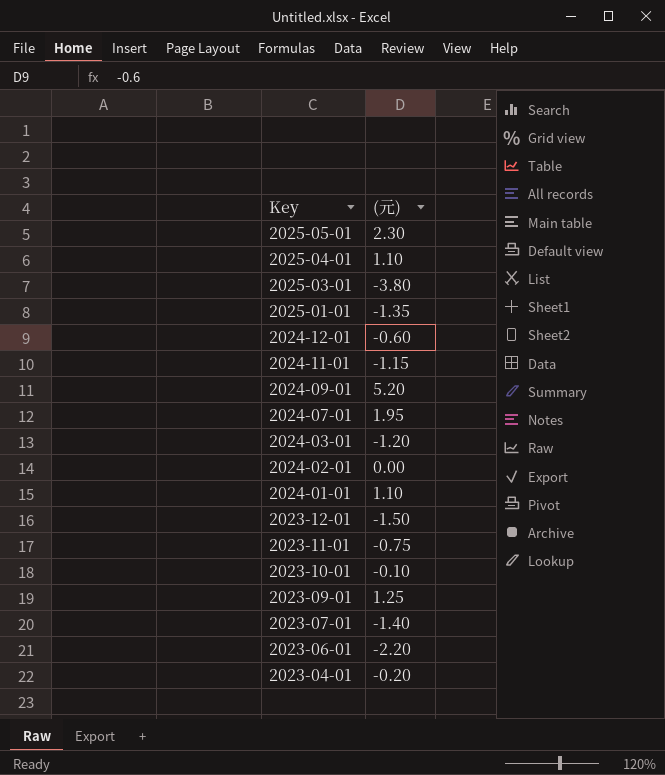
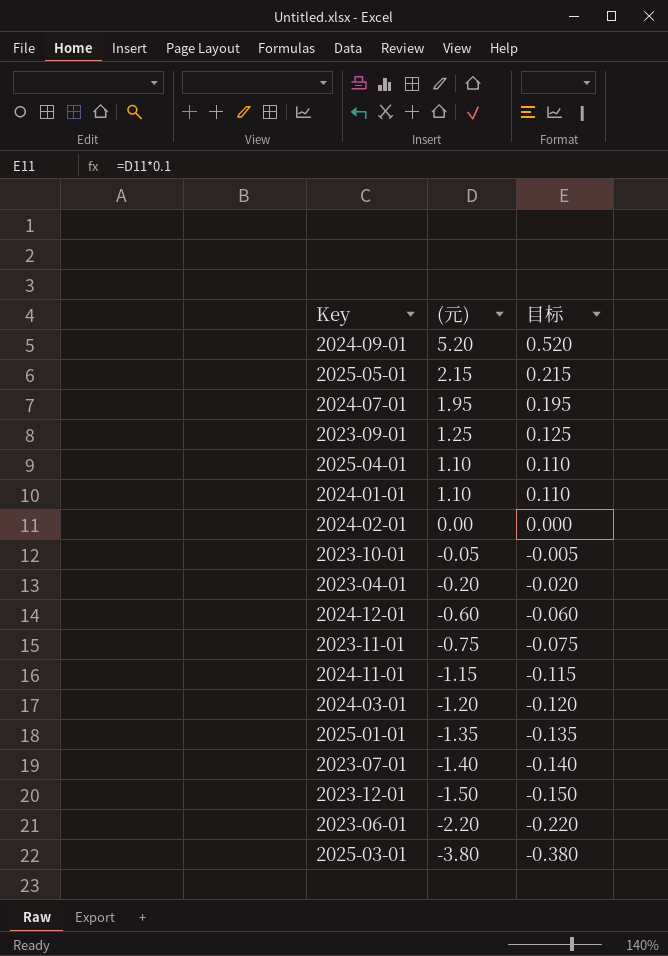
row order: Key descending -> (元) descending
column 目标 | formula: none -> [(元)] * 0.1
2025-05-01 | (元): 2.30 -> 2.15
2023-10-01 | (元): -0.10 -> -0.05

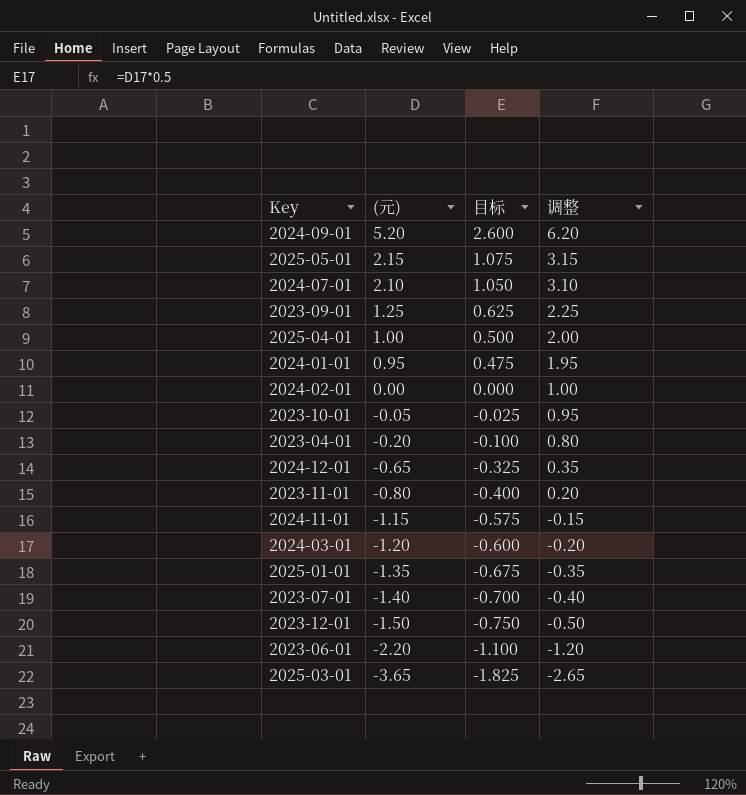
column 目标 | formula: [(元)] * 0.1 -> [(元)] * 0.5
column 调整 | formula: none -> [(元)] + 1
2024-07-01 | (元): 1.95 -> 2.10
2025-04-01 | (元): 1.10 -> 1.00
2024-01-01 | (元): 1.10 -> 0.95
2024-12-01 | (元): -0.60 -> -0.65
2023-11-01 | (元): -0.75 -> -0.80
2025-03-01 | (元): -3.80 -> -3.65

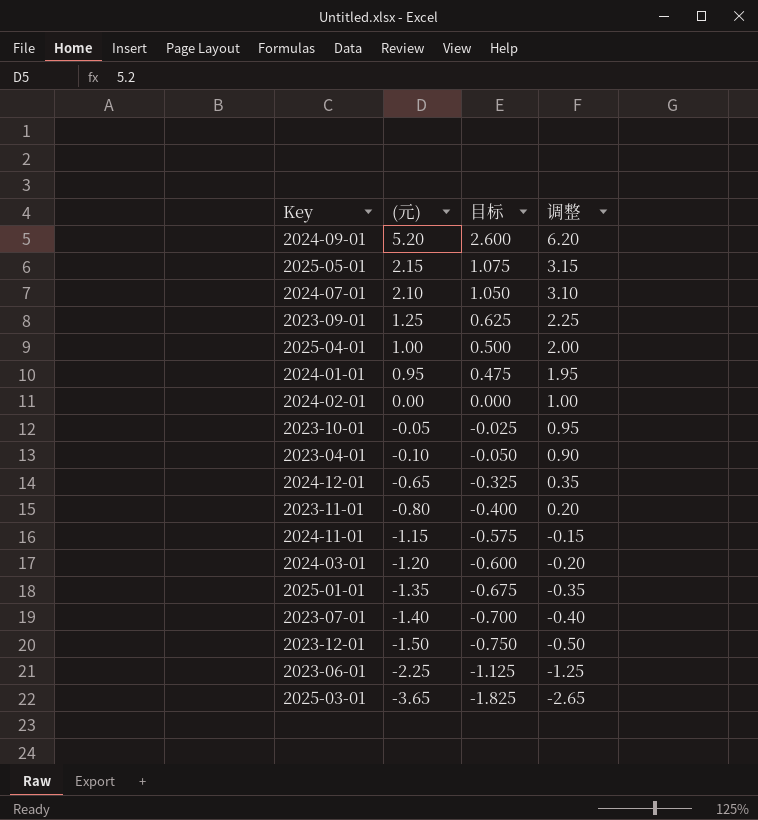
2023-04-01 | (元): -0.20 -> -0.10
2023-04-01 | 目标: -0.100 -> -0.050
2023-04-01 | 调整: 0.80 -> 0.90
2023-06-01 | (元): -2.20 -> -2.25
2023-06-01 | 目标: -1.100 -> -1.125
2023-06-01 | 调整: -1.20 -> -1.25

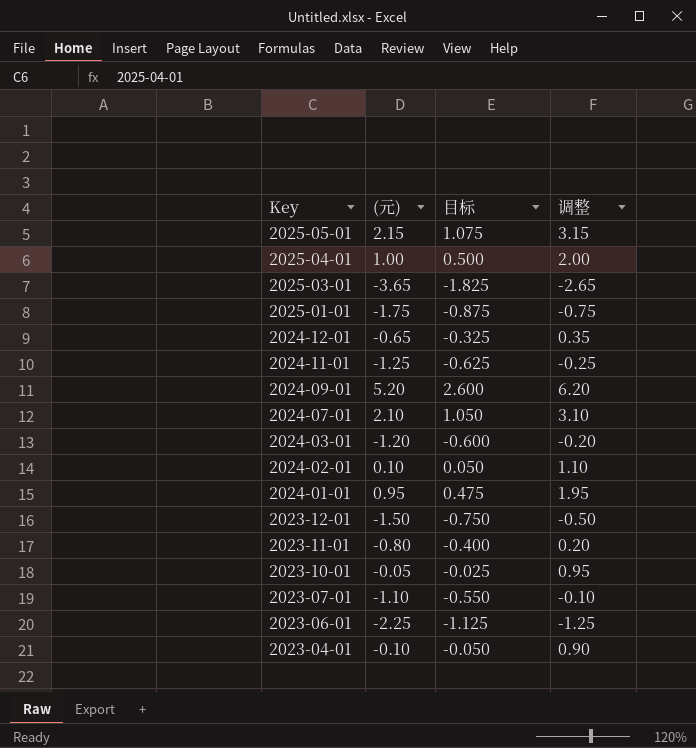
row order: (元) descending -> Key descending
row 2023-09-01: 1.25 | 0.625 | 2.25 -> none
2025-01-01 | (元): -1.35 -> -1.75
2025-01-01 | 目标: -0.675 -> -0.875
2025-01-01 | 调整: -0.35 -> -0.75
2024-11-01 | (元): -1.15 -> -1.25
2024-11-01 | 目标: -0.575 -> -0.625
2024-11-01 | 调整: -0.15 -> -0.25
2024-02-01 | (元): 0.00 -> 0.10
2024-02-01 | 目标: 0.000 -> 0.050
2024-02-01 | 调整: 1.00 -> 1.10
2023-07-01 | (元): -1.40 -> -1.10
2023-07-01 | 目标: -0.700 -> -0.550
2023-07-01 | 调整: -0.40 -> -0.10

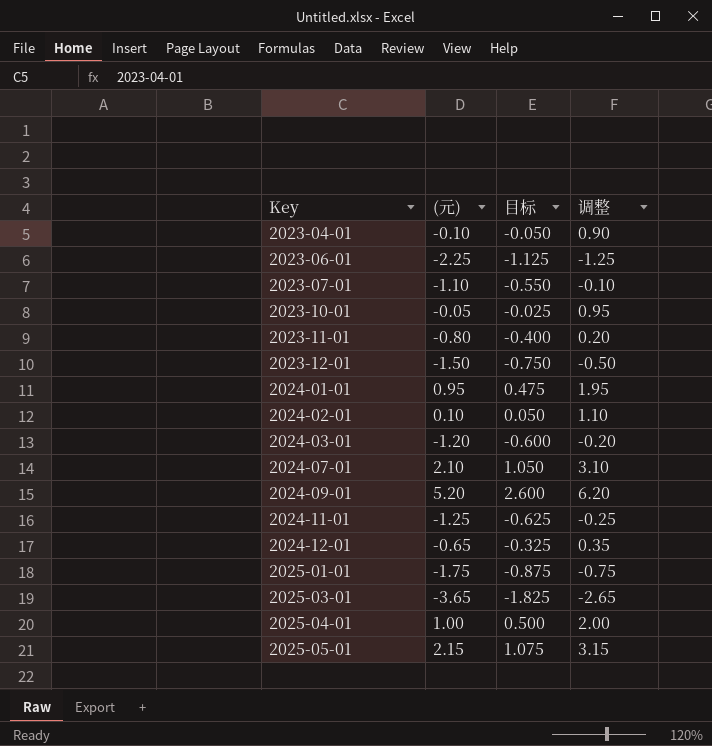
row order: Key descending -> Key ascending

